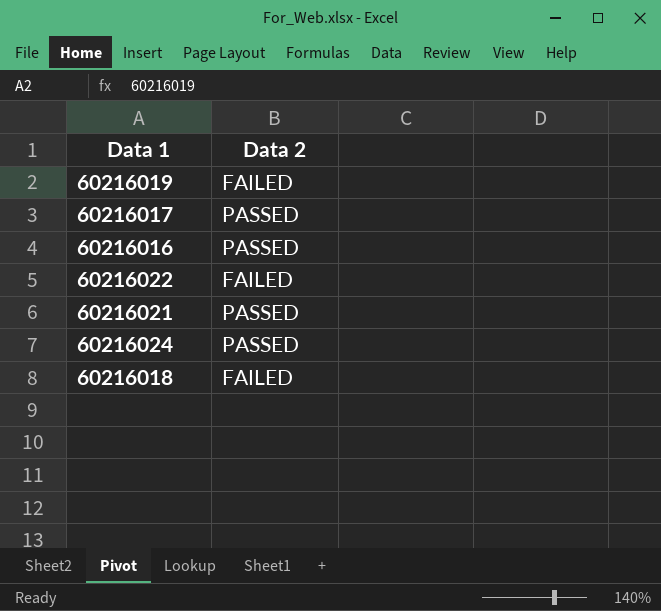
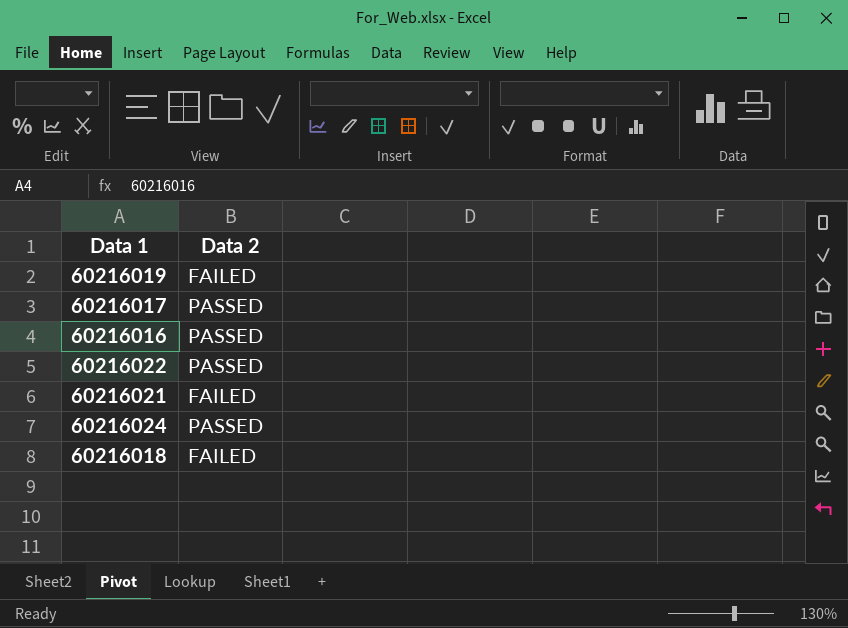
60216022 | Data 2: FAILED -> PASSED
60216021 | Data 2: PASSED -> FAILED

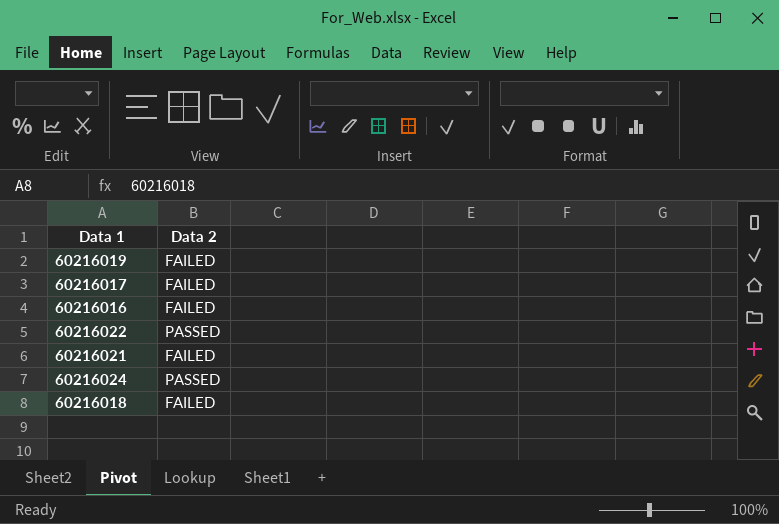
60216017 | Data 2: PASSED -> FAILED
60216016 | Data 2: PASSED -> FAILED

